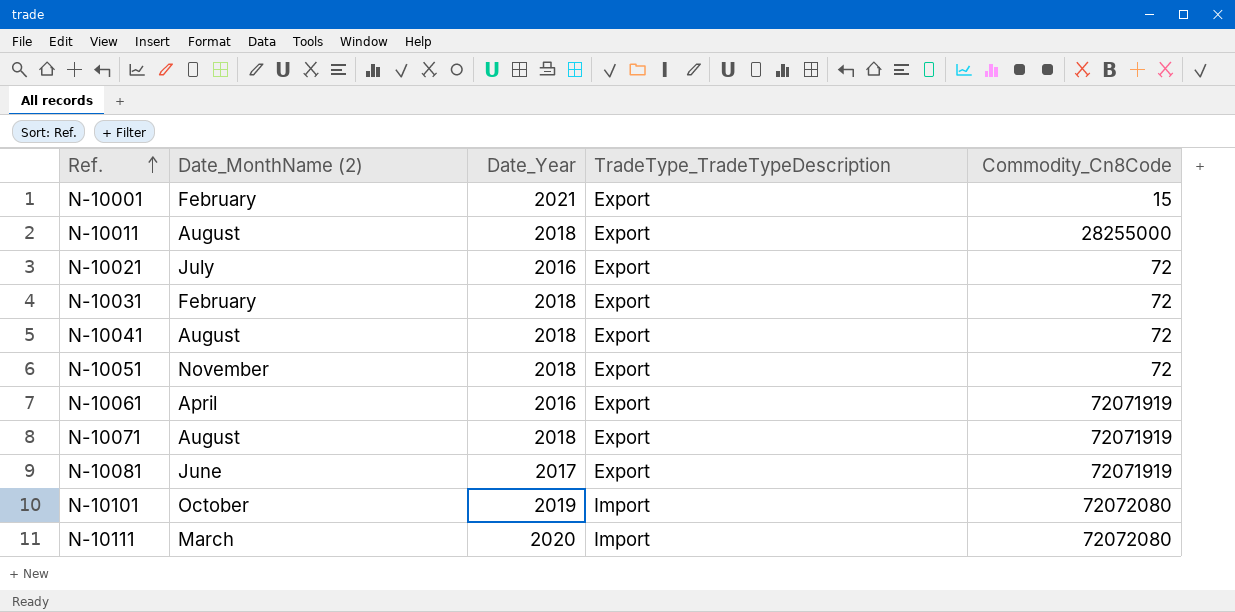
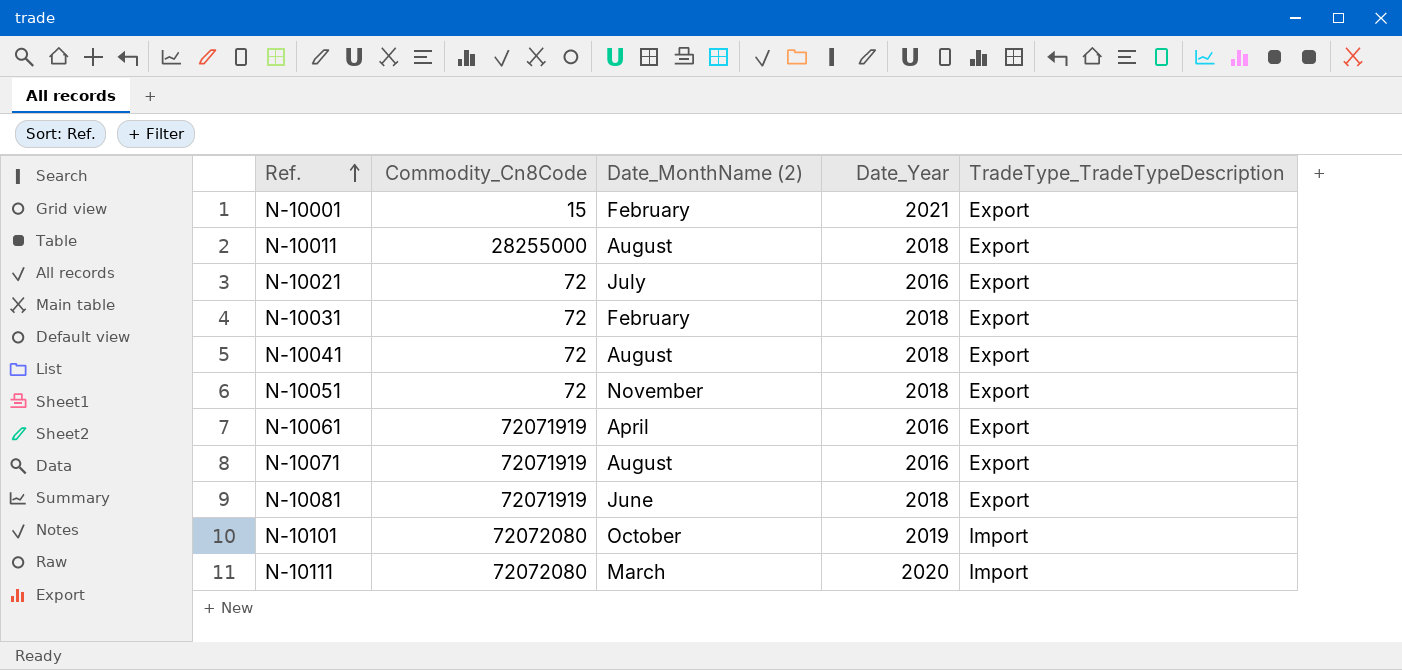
column Commodity_Cn8Code | position: 5 -> 2
N-10071 | Date_Year: 2018 -> 2016
N-10081 | Date_Year: 2017 -> 2018

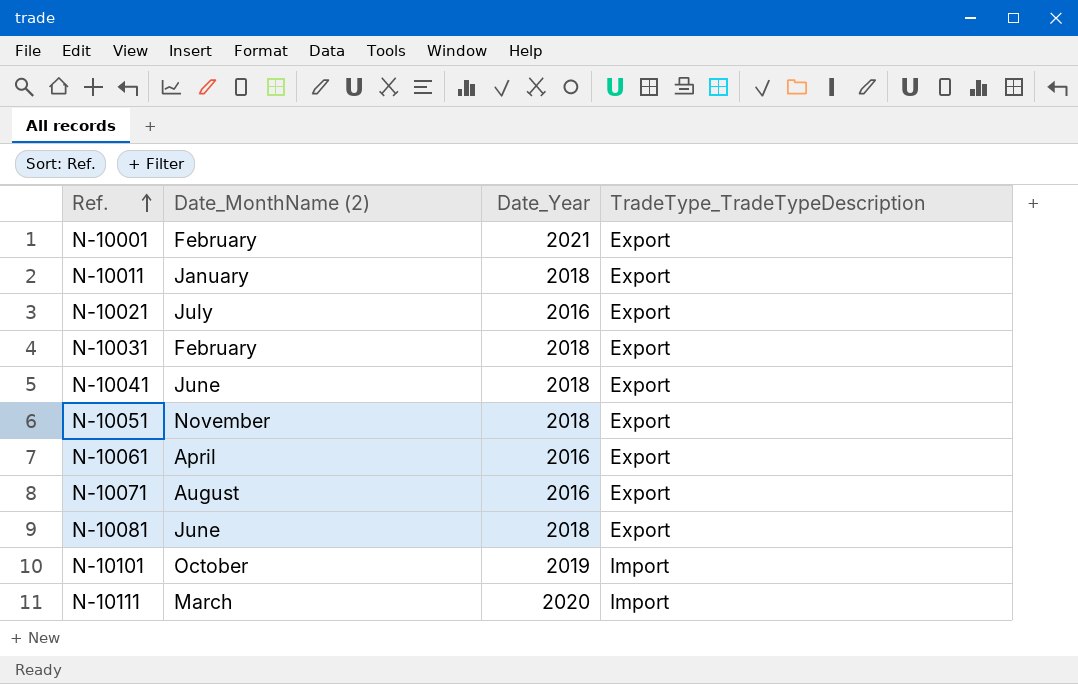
column Commodity_Cn8Code | position: 2 -> none
N-10011 | Date_MonthName (2): August -> January
N-10041 | Date_MonthName (2): August -> June

